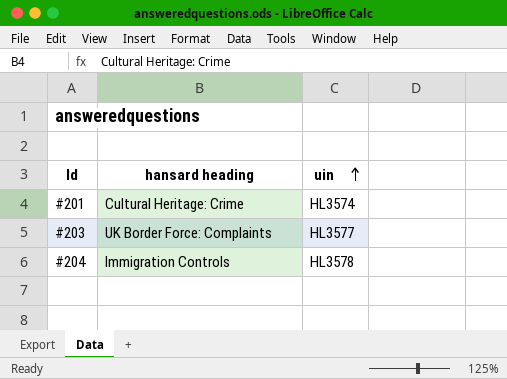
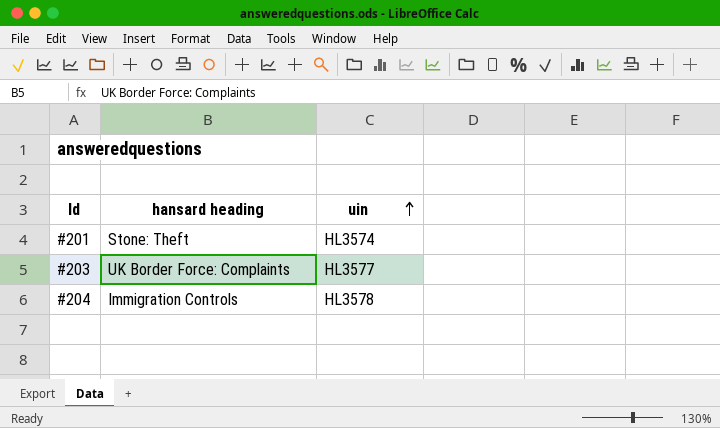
#201 | hansard heading: Cultural Heritage: Crime -> Stone: Theft

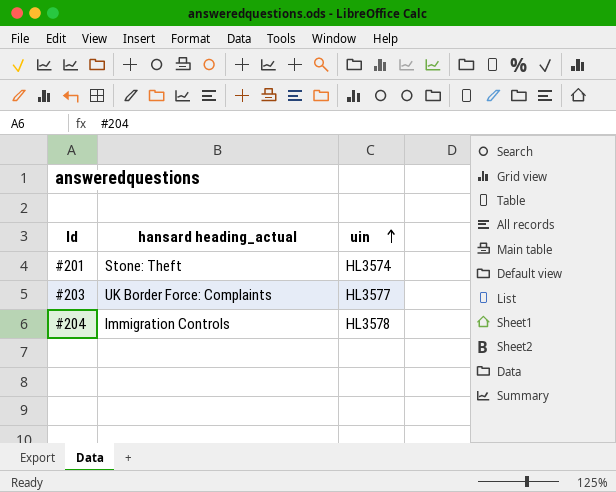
column name: hansard heading -> hansard heading_actual

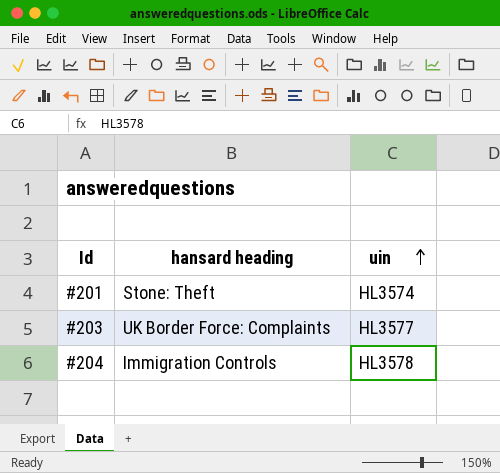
column name: hansard heading_actual -> hansard heading

